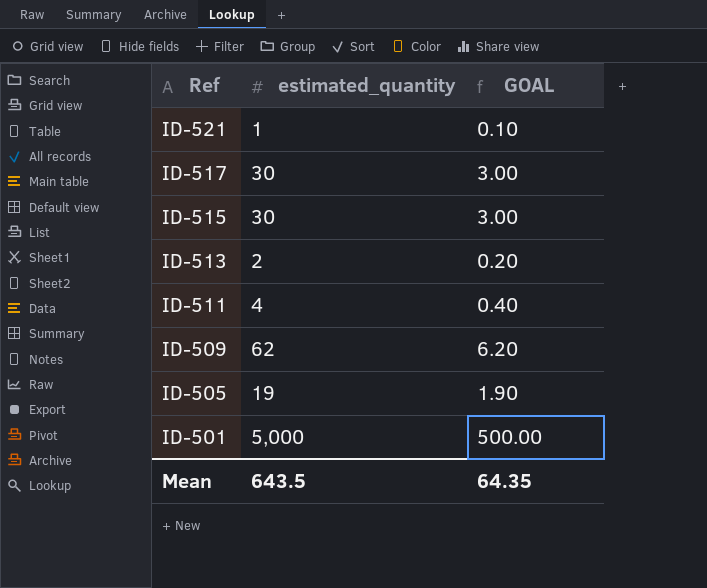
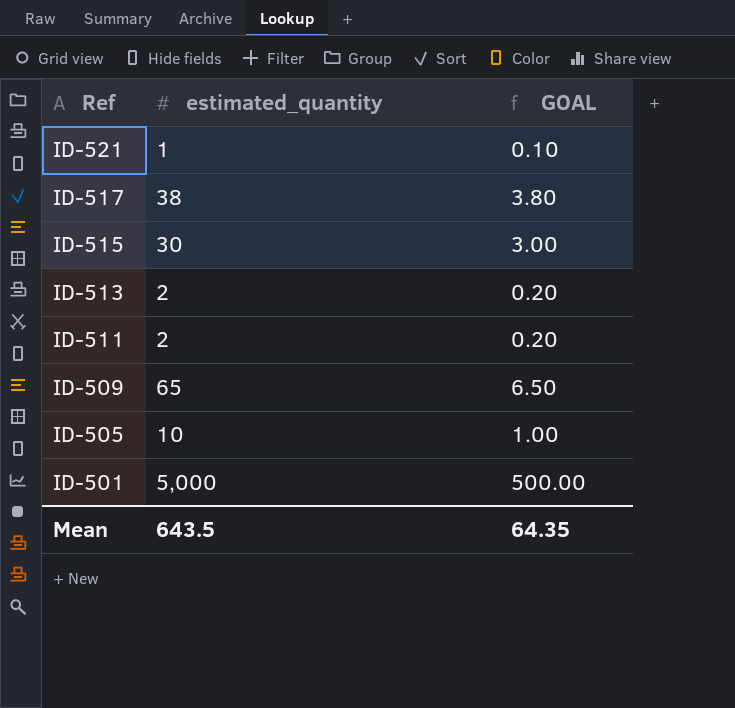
ID-517 | estimated_quantity: 30 -> 38
ID-517 | GOAL: 3.00 -> 3.80
ID-511 | estimated_quantity: 4 -> 2
ID-511 | GOAL: 0.40 -> 0.20
ID-509 | estimated_quantity: 62 -> 65
ID-509 | GOAL: 6.20 -> 6.50
ID-505 | estimated_quantity: 19 -> 10
ID-505 | GOAL: 1.90 -> 1.00

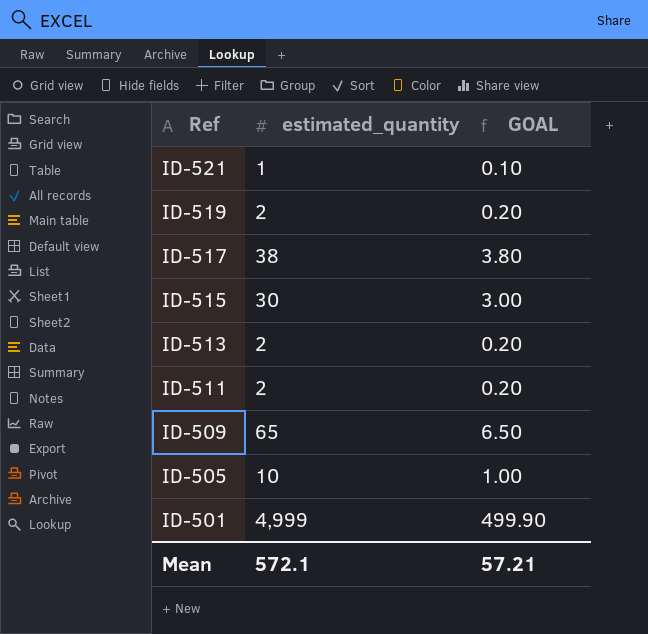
row ID-519: none -> 2 | 0.20
ID-501 | estimated_quantity: 5,000 -> 4,999
ID-501 | GOAL: 500.00 -> 499.90
Mean | estimated_quantity: 643.5 -> 572.1
Mean | GOAL: 64.35 -> 57.21

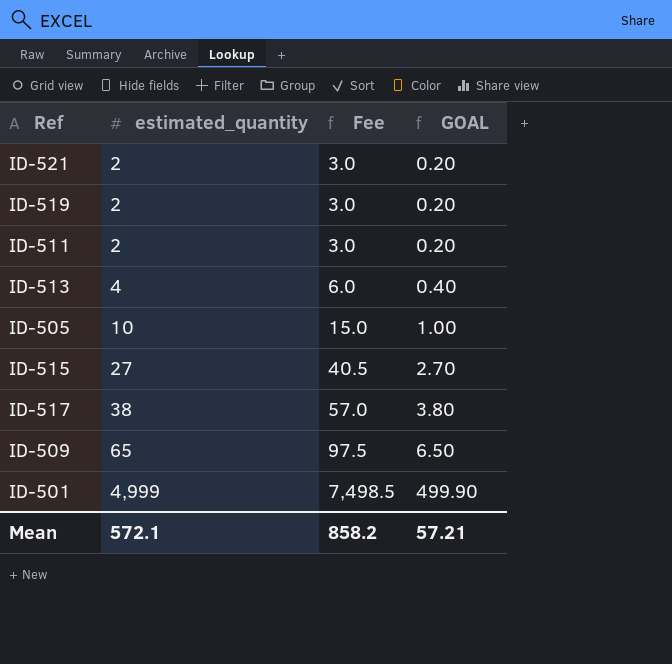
row order: Ref descending -> estimated_quantity ascending
column Fee | formula: none -> [estimated_quantity] * 1.5
ID-521 | estimated_quantity: 1 -> 2
ID-521 | GOAL: 0.10 -> 0.20
ID-513 | estimated_quantity: 2 -> 4
ID-513 | GOAL: 0.20 -> 0.40
ID-515 | estimated_quantity: 30 -> 27
ID-515 | GOAL: 3.00 -> 2.70

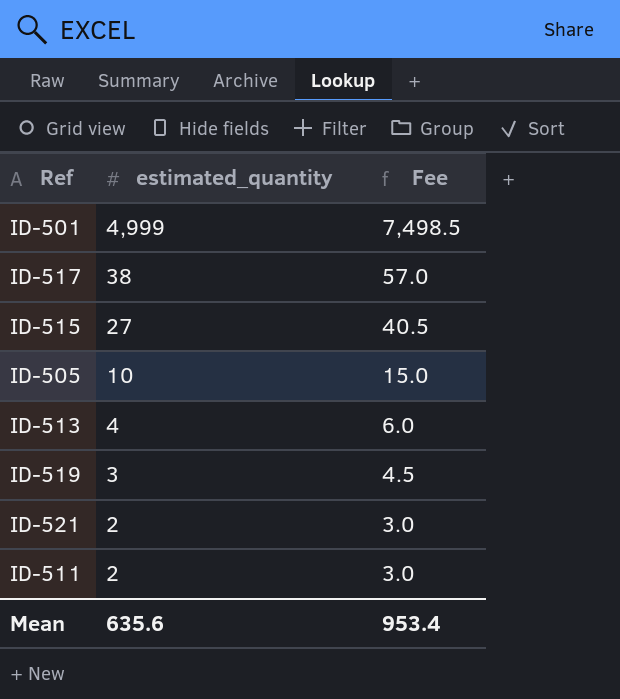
row order: estimated_quantity ascending -> estimated_quantity descending
column GOAL | formula: [estimated_quantity] * 0.1 -> none
row ID-509: 65 | 97.5 | 6.50 -> none
ID-519 | estimated_quantity: 2 -> 3
ID-519 | Fee: 3.0 -> 4.5
Mean | estimated_quantity: 572.1 -> 635.6
Mean | Fee: 858.2 -> 953.4

